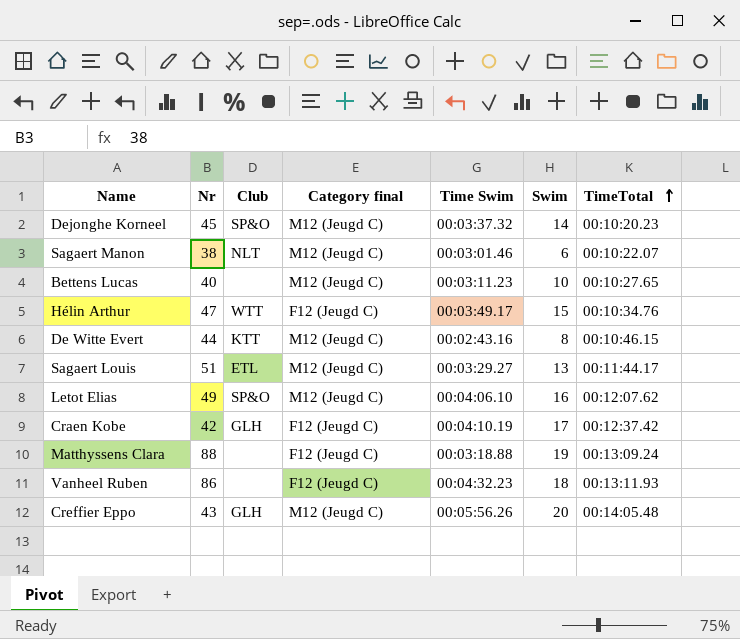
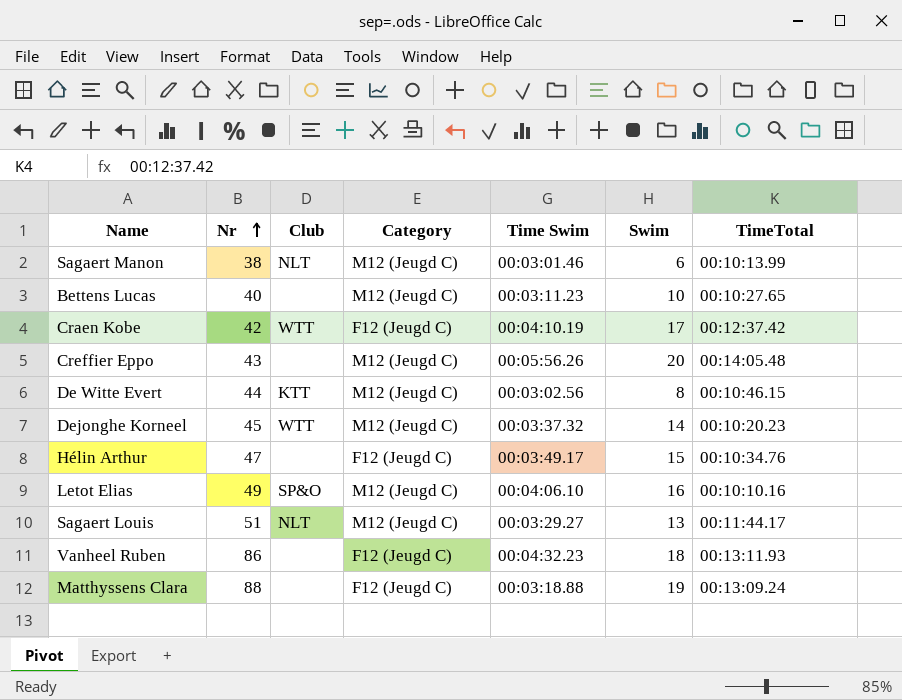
row order: TimeTotal ascending -> Nr ascending
column name: Category final -> Category
Sagaert Manon | TimeTotal: 00:10:22.07 -> 00:10:13.99
Craen Kobe | Club: GLH -> WTT
Creffier Eppo | Club: GLH -> none
De Witte Evert | Time Swim: 00:02:43.16 -> 00:03:02.56
Dejonghe Korneel | Club: SP&O -> WTT
Hélin Arthur | Club: WTT -> none
Letot Elias | TimeTotal: 00:12:07.62 -> 00:10:10.16
Sagaert Louis | Club: ETL -> NLT

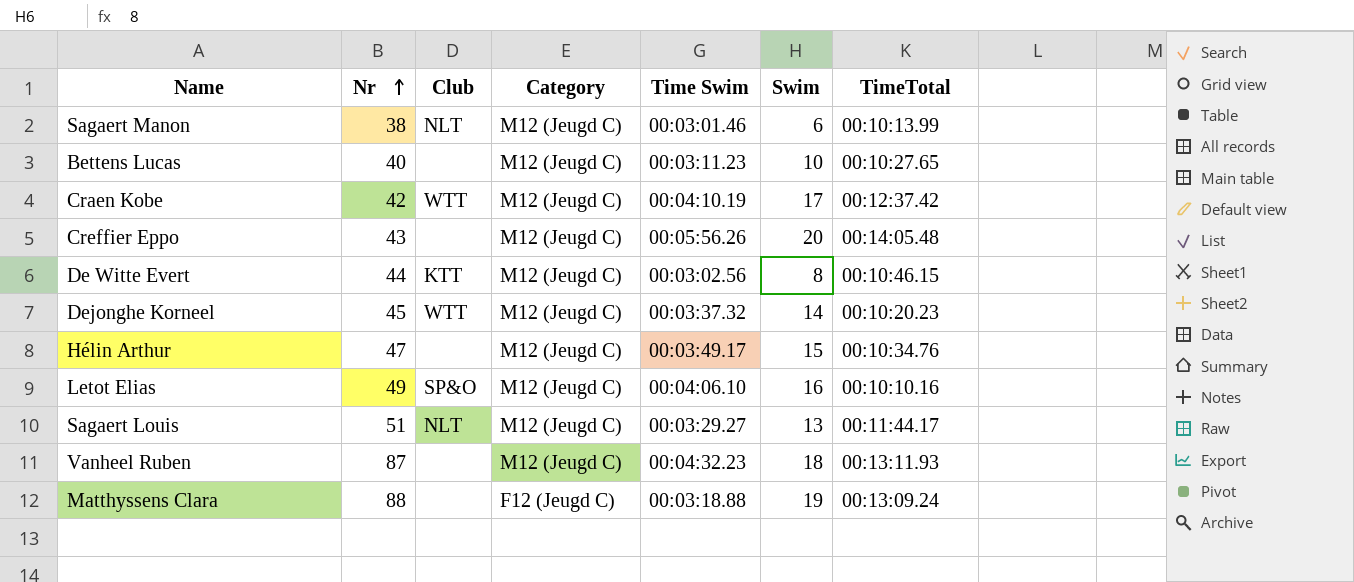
Craen Kobe | Category: F12 (Jeugd C) -> M12 (Jeugd C)
Hélin Arthur | Category: F12 (Jeugd C) -> M12 (Jeugd C)
Vanheel Ruben | Nr: 86 -> 87
Vanheel Ruben | Category: F12 (Jeugd C) -> M12 (Jeugd C)

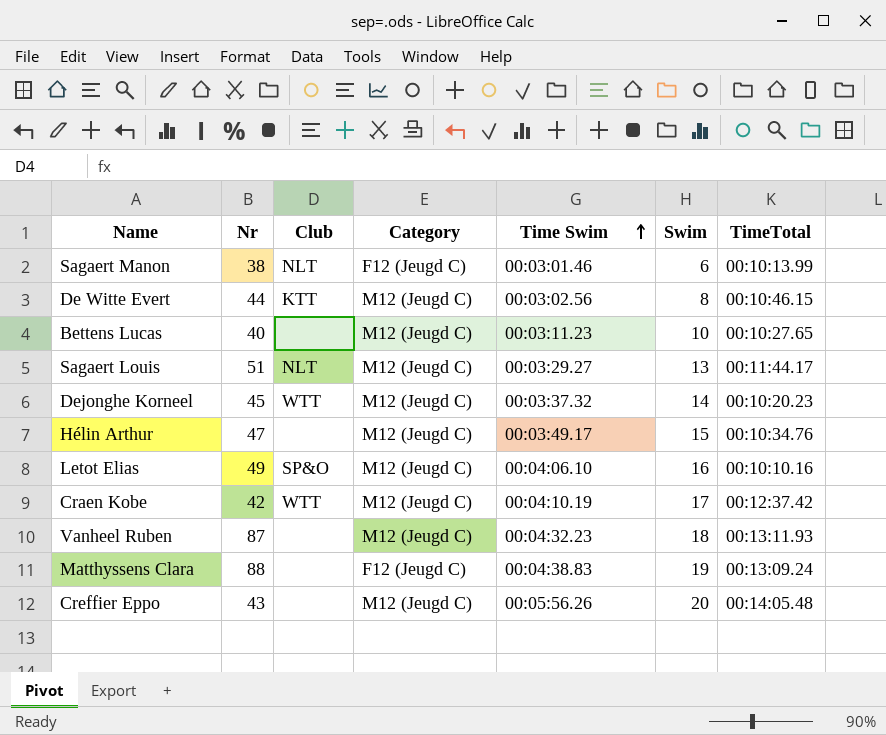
row order: Nr ascending -> Time Swim ascending
Sagaert Manon | Category: M12 (Jeugd C) -> F12 (Jeugd C)
Matthyssens Clara | Time Swim: 00:03:18.88 -> 00:04:38.83

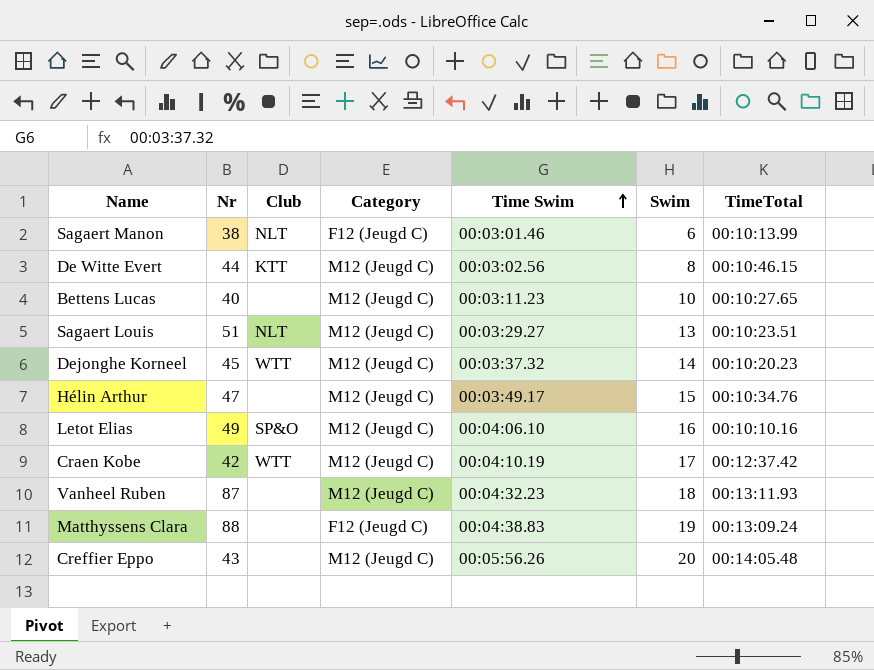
Sagaert Louis | TimeTotal: 00:11:44.17 -> 00:10:23.51

